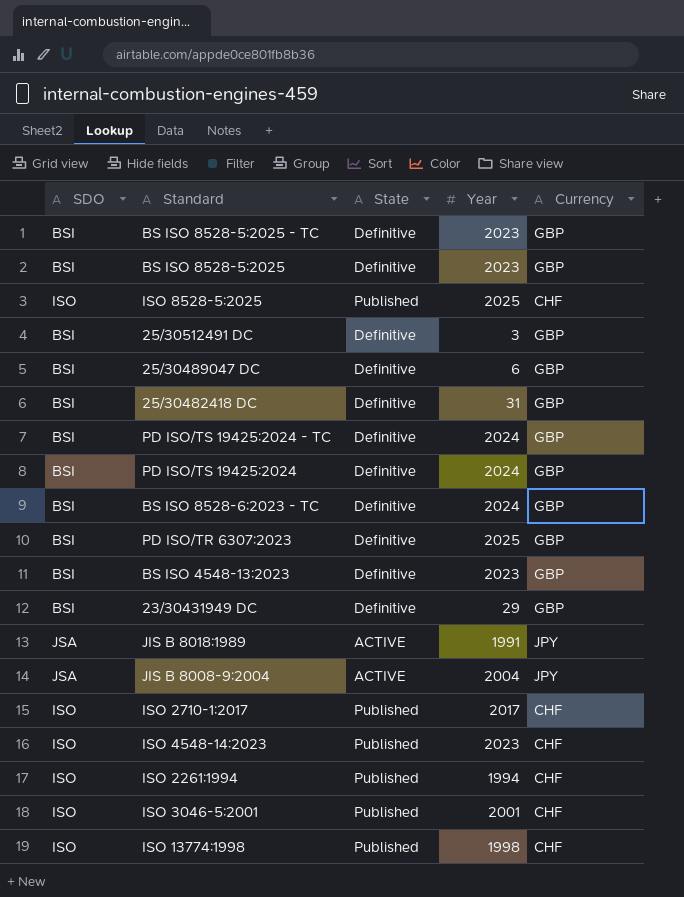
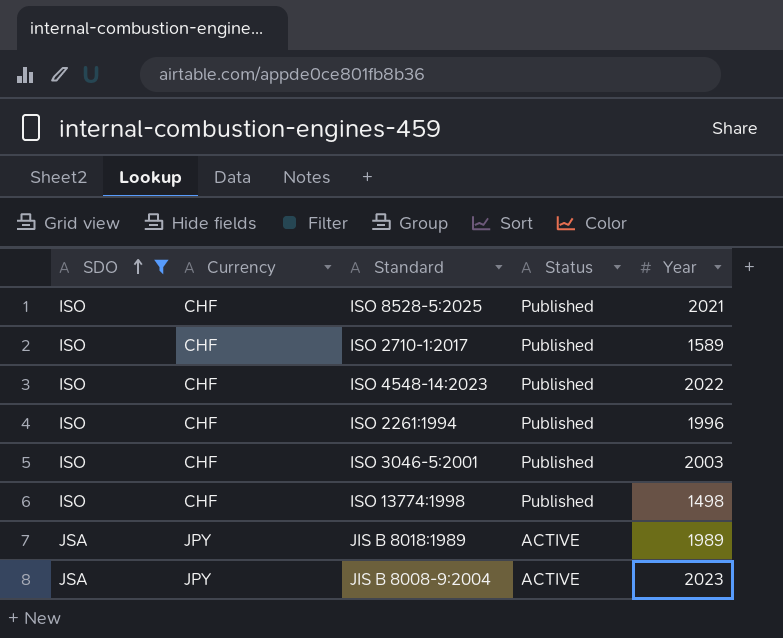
filter: none -> SDO != BSI
row order: none -> SDO ascending
column Currency | position: 5 -> 2
column name: State -> Status
ISO 8528-5:2025 | Year: 2025 -> 2021
ISO 2710-1:2017 | Year: 2017 -> 1589
ISO 4548-14:2023 | Year: 2023 -> 2022
ISO 2261:1994 | Year: 1994 -> 1996
ISO 3046-5:2001 | Year: 2001 -> 2003
ISO 13774:1998 | Year: 1998 -> 1498
JIS B 8018:1989 | Year: 1991 -> 1989
JIS B 8008-9:2004 | Year: 2004 -> 2023

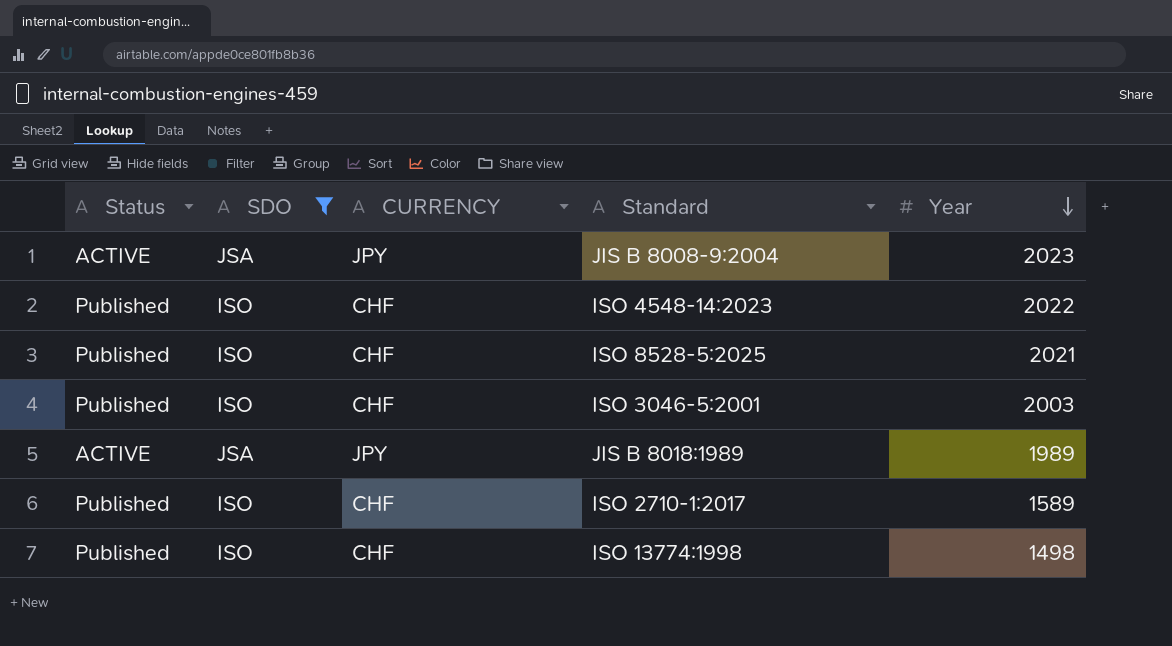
row order: SDO ascending -> Year descending
column Status | position: 4 -> 1
column name: Currency -> CURRENCY
row ISO 2261:1994: ISO | CHF | Published | 1996 -> none

